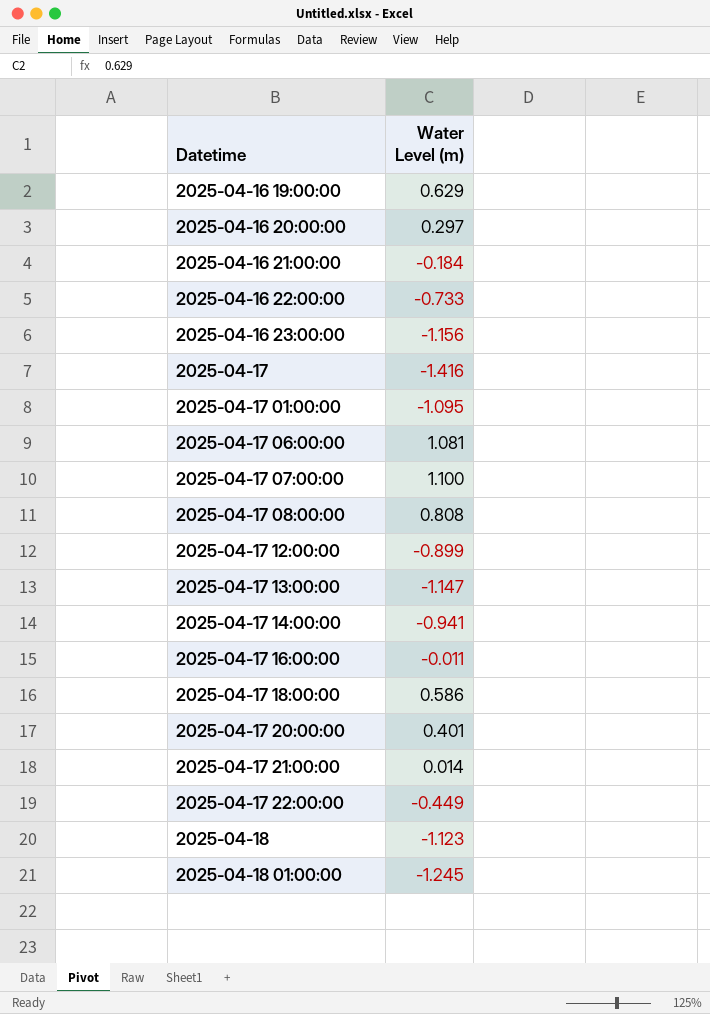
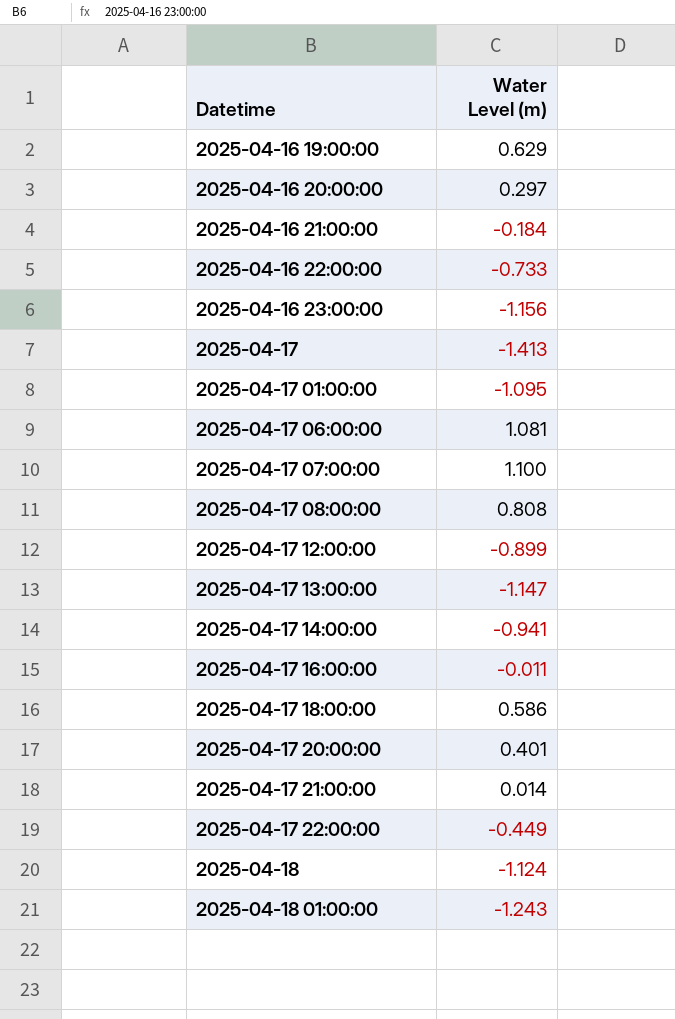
2025-04-17 | Water Level (m): -1.416 -> -1.413
2025-04-18 | Water Level (m): -1.123 -> -1.124
2025-04-18 01:00:00 | Water Level (m): -1.245 -> -1.243

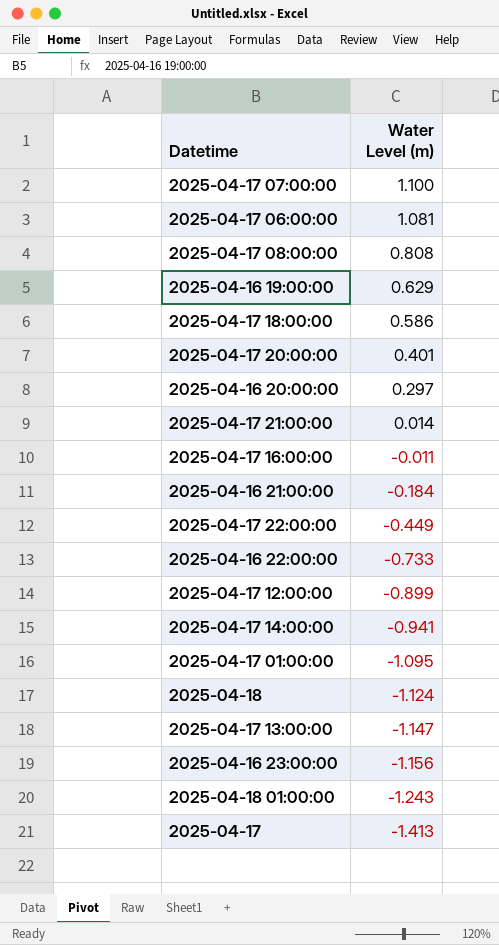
row order: Datetime ascending -> Water Level (m) descending

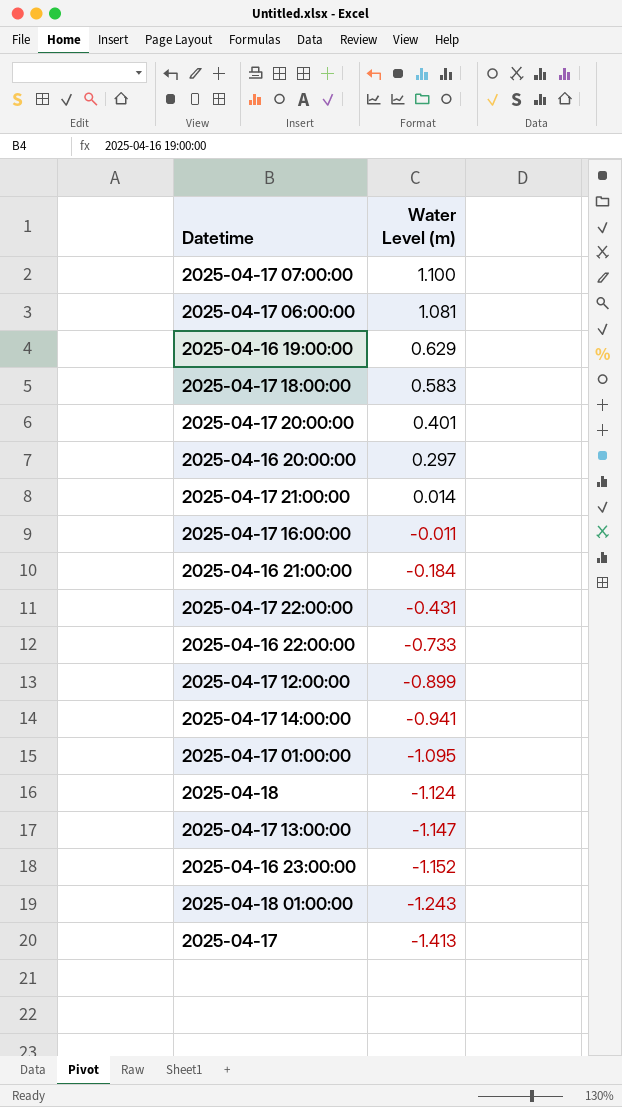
row 2025-04-17 08:00:00: 0.808 -> none
2025-04-17 18:00:00 | Water Level (m): 0.586 -> 0.583
2025-04-17 22:00:00 | Water Level (m): -0.449 -> -0.431
2025-04-16 23:00:00 | Water Level (m): -1.156 -> -1.152

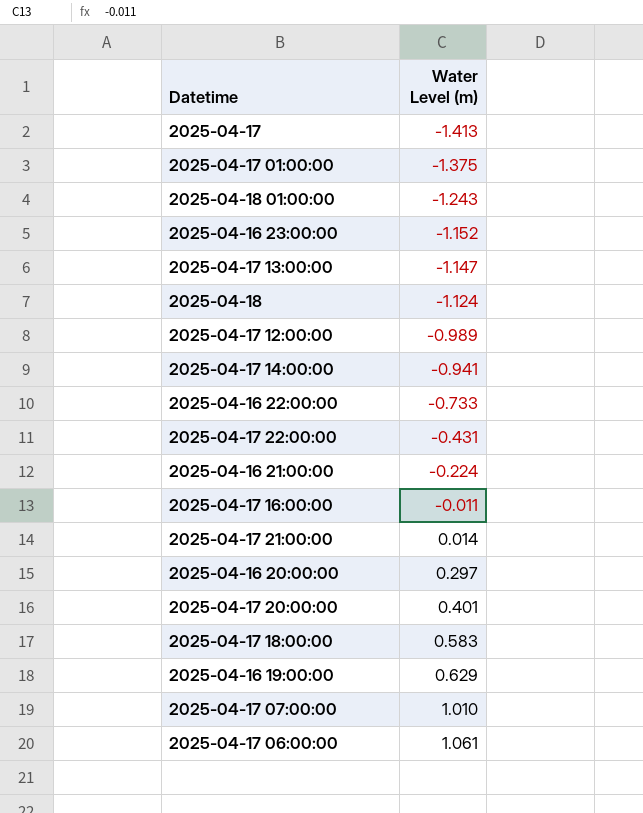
row order: Water Level (m) descending -> Water Level (m) ascending
2025-04-17 01:00:00 | Water Level (m): -1.095 -> -1.375
2025-04-17 12:00:00 | Water Level (m): -0.899 -> -0.989
2025-04-16 21:00:00 | Water Level (m): -0.184 -> -0.224
2025-04-17 07:00:00 | Water Level (m): 1.100 -> 1.010
2025-04-17 06:00:00 | Water Level (m): 1.081 -> 1.061

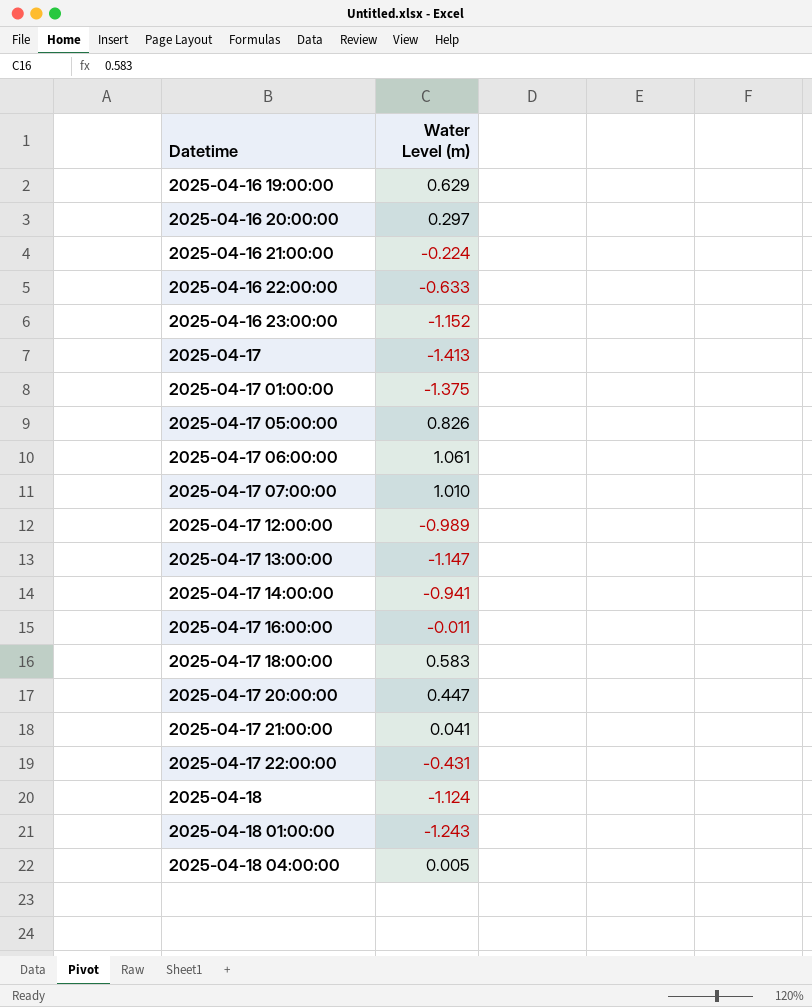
row order: Water Level (m) ascending -> Datetime ascending
2025-04-16 22:00:00 | Water Level (m): -0.733 -> -0.633
row 2025-04-17 05:00:00: none -> 0.826
2025-04-17 20:00:00 | Water Level (m): 0.401 -> 0.447
2025-04-17 21:00:00 | Water Level (m): 0.014 -> 0.041
row 2025-04-18 04:00:00: none -> 0.005

